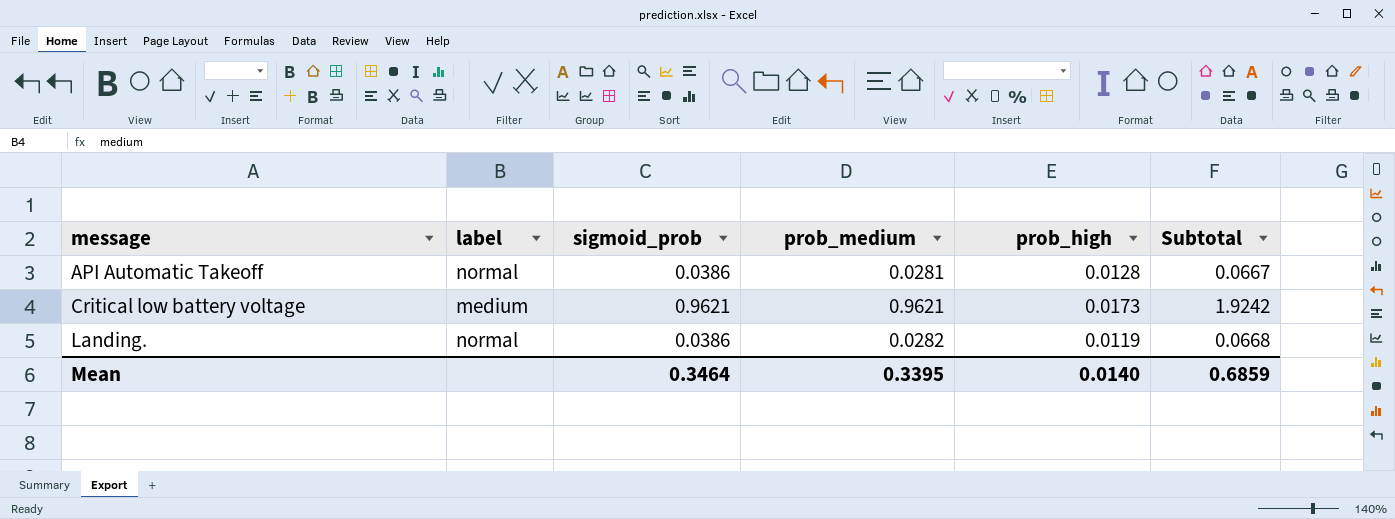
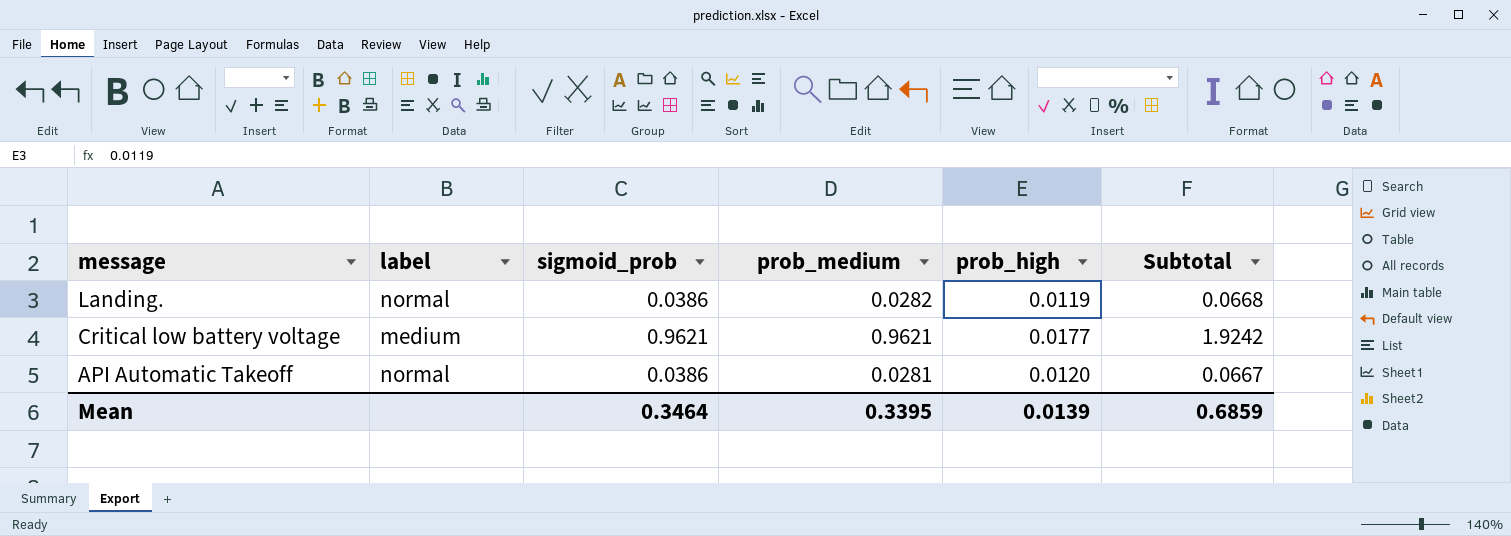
row order: message ascending -> message descending
Critical low battery voltage | prob_high: 0.0173 -> 0.0177
API Automatic Takeoff | prob_high: 0.0128 -> 0.0120
Mean | prob_high: 0.0140 -> 0.0139

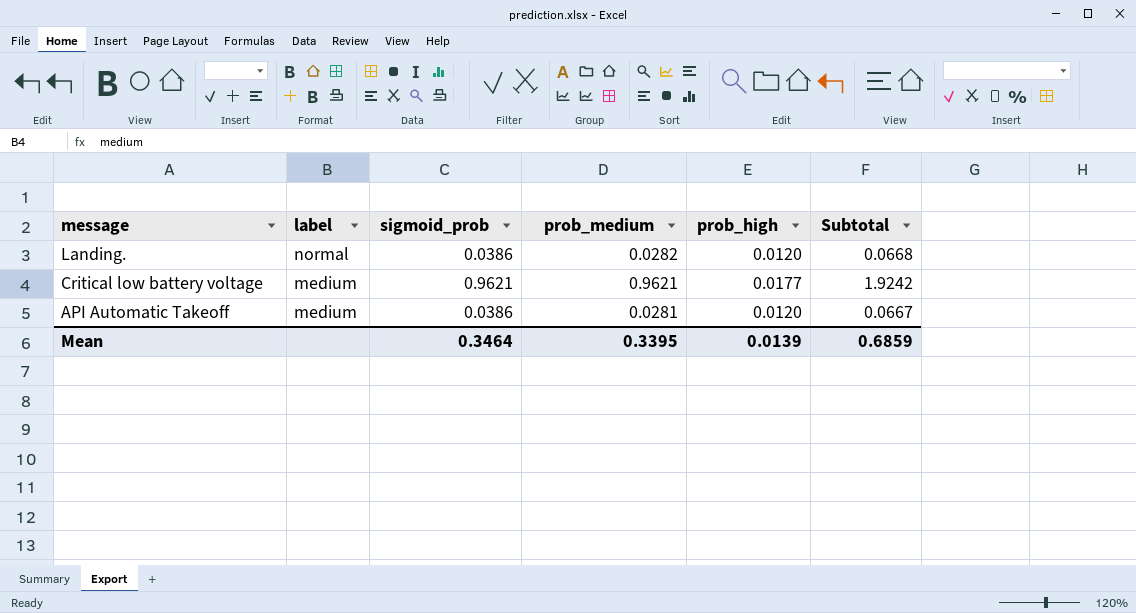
Landing. | prob_high: 0.0119 -> 0.0120
API Automatic Takeoff | label: normal -> medium

